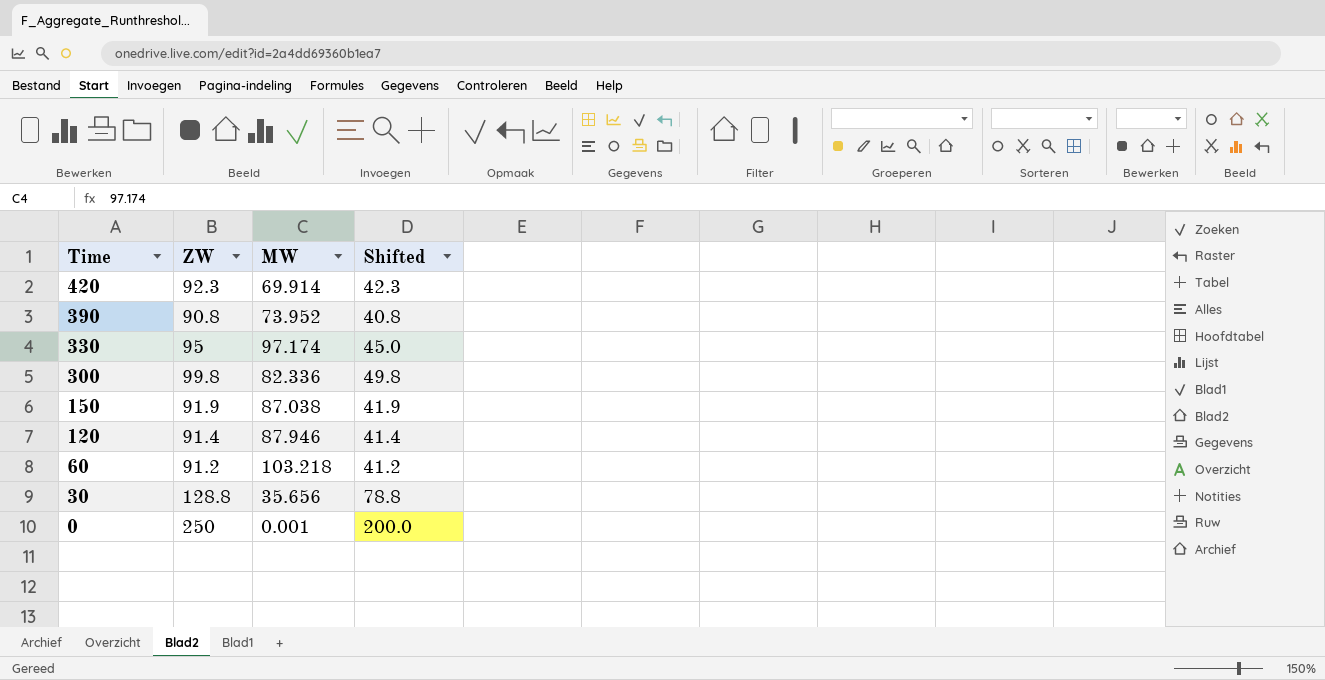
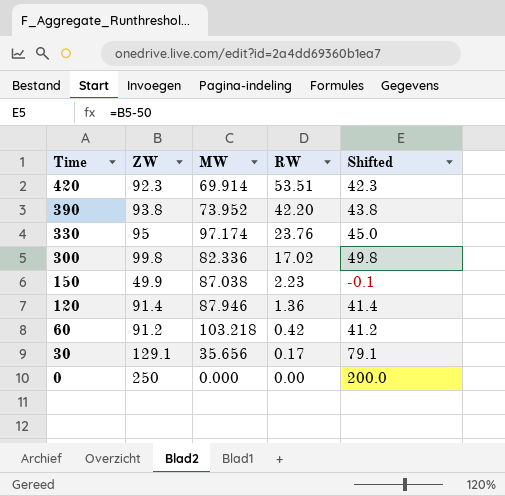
column RW | position: none -> 4
390 | ZW: 90.8 -> 93.8
390 | Shifted: 40.8 -> 43.8
150 | ZW: 91.9 -> 49.9
150 | Shifted: 41.9 -> -0.1
30 | ZW: 128.8 -> 129.1
30 | Shifted: 78.8 -> 79.1
0 | MW: 0.001 -> 0.000

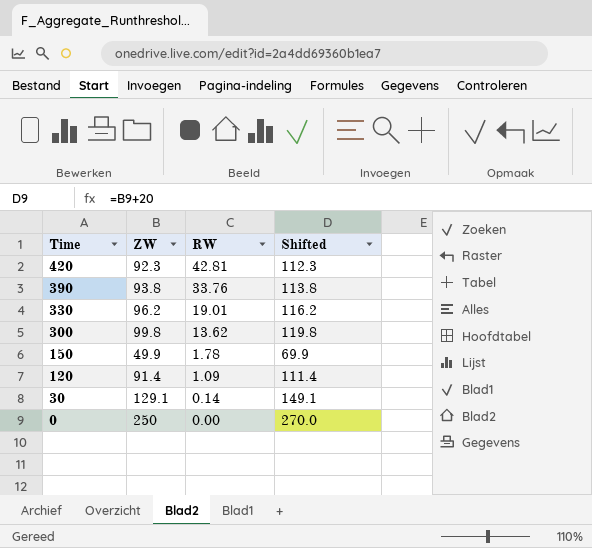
column MW | position: 3 -> none
column Shifted | formula: [ZW] - 50 -> [ZW] + 20
row 60: 91.2 | 103.218 | 0.42 | 41.2 -> none
420 | RW: 53.51 -> 42.81
390 | RW: 42.20 -> 33.76
330 | ZW: 95 -> 96.2
330 | RW: 23.76 -> 19.01
300 | RW: 17.02 -> 13.62
150 | RW: 2.23 -> 1.78
120 | RW: 1.36 -> 1.09
30 | RW: 0.17 -> 0.14

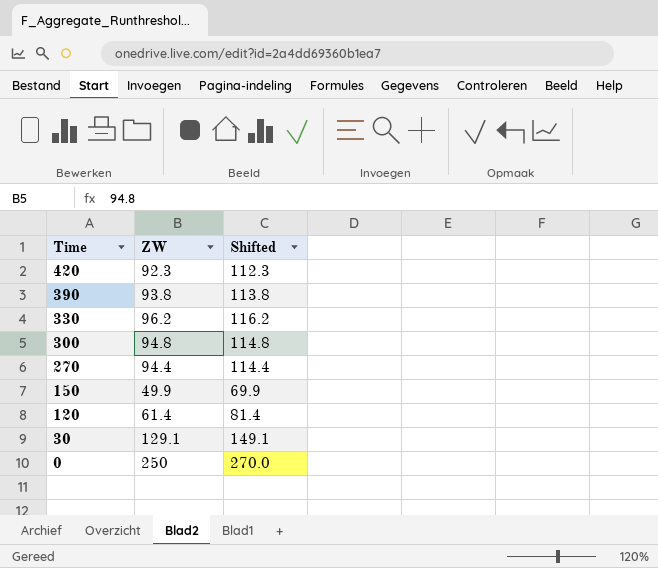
column RW | position: 3 -> none
300 | ZW: 99.8 -> 94.8
300 | Shifted: 119.8 -> 114.8
row 270: none -> 94.4 | 114.4
120 | ZW: 91.4 -> 61.4
120 | Shifted: 111.4 -> 81.4

